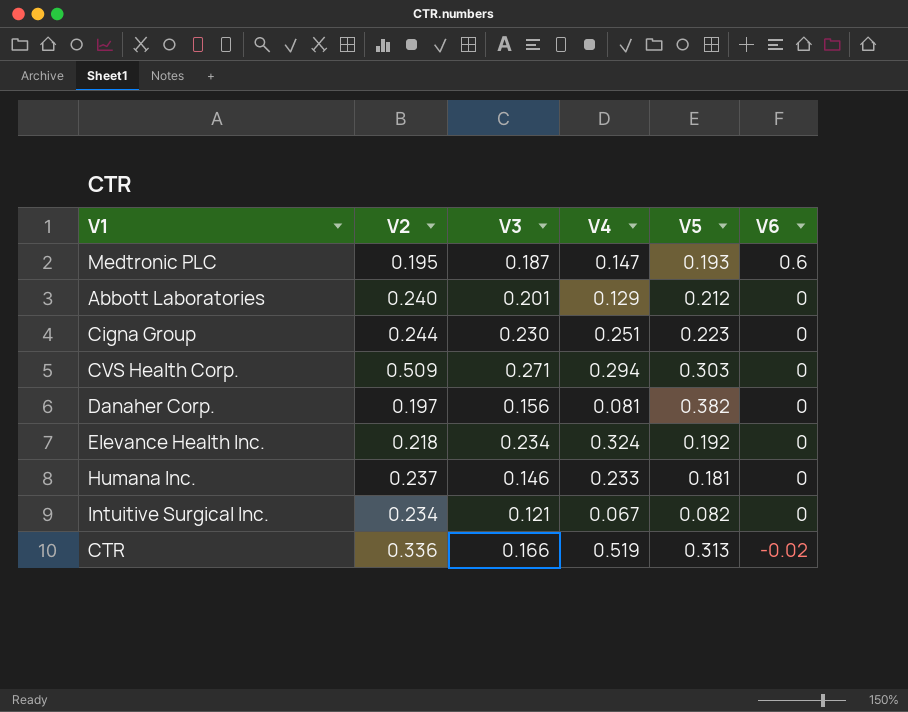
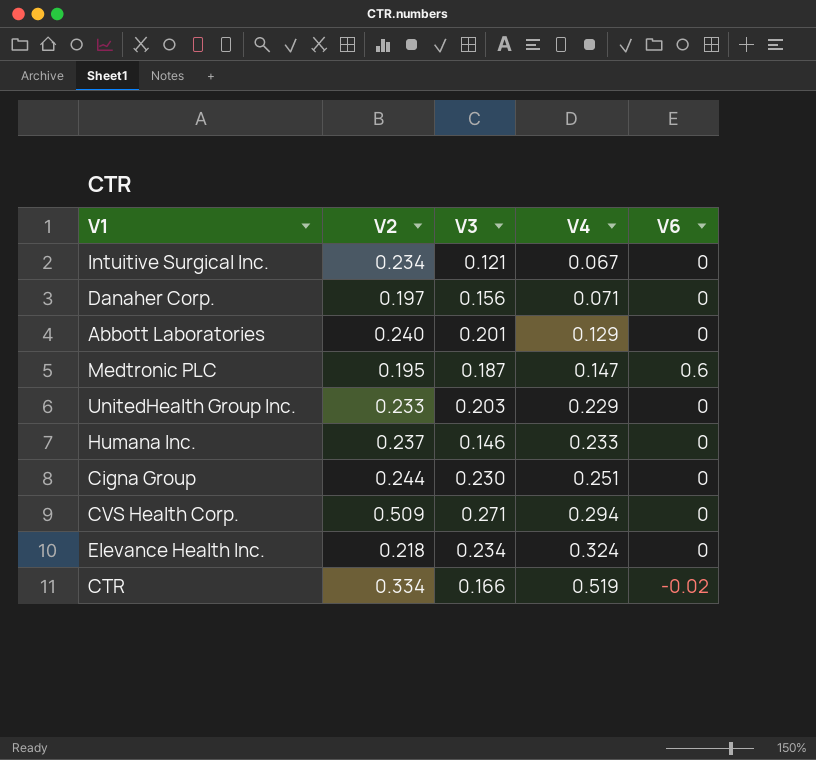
row order: V6 descending -> V4 ascending
column V5 | position: 5 -> none
Danaher Corp. | V4: 0.081 -> 0.071
row UnitedHealth Group Inc.: none -> 0.233 | 0.203 | 0.229 | 0
CTR | V2: 0.336 -> 0.334

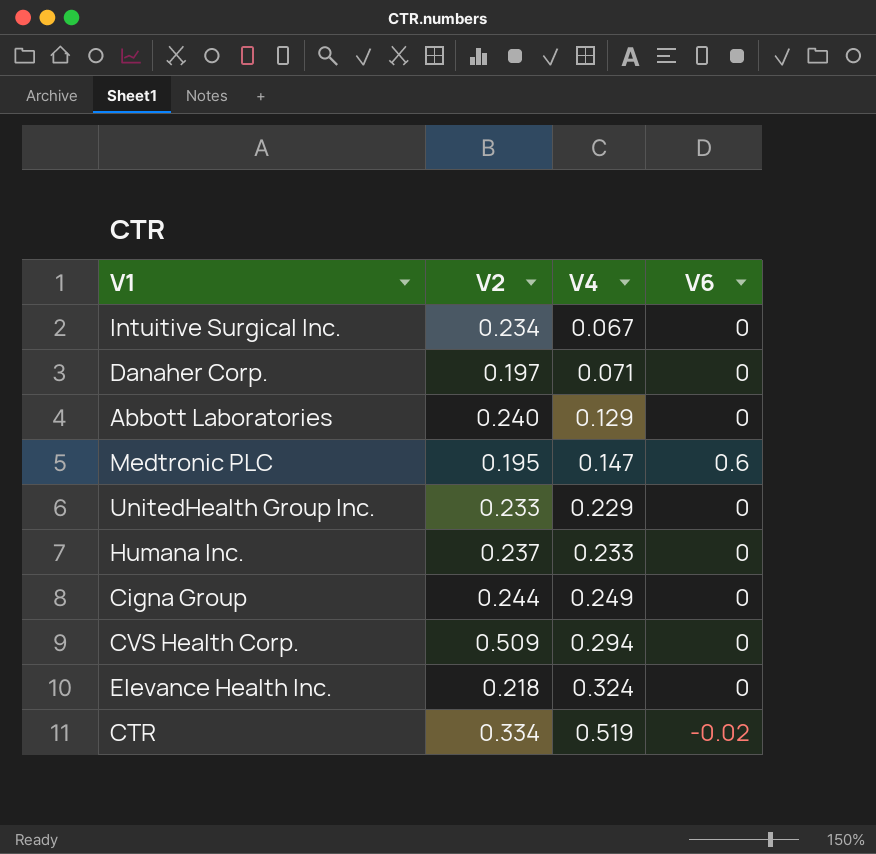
column V3 | position: 3 -> none
Cigna Group | V4: 0.251 -> 0.249

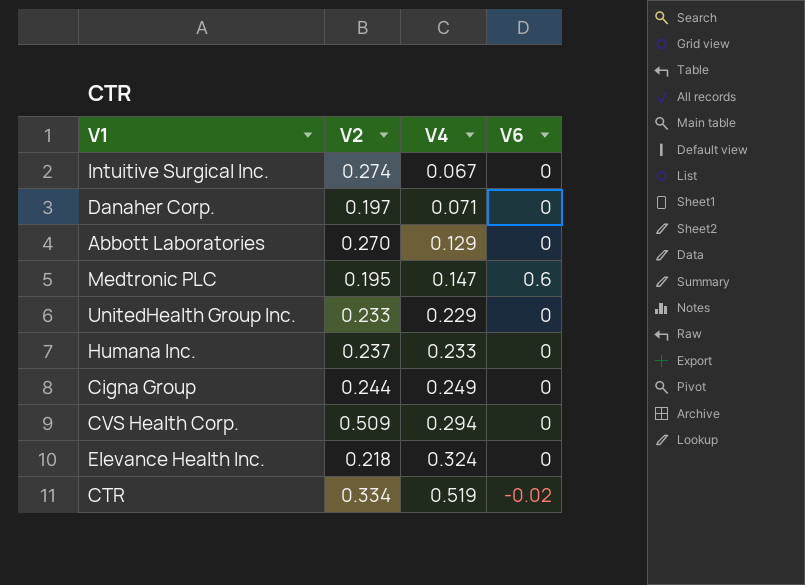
Intuitive Surgical Inc. | V2: 0.234 -> 0.274
Abbott Laboratories | V2: 0.240 -> 0.270

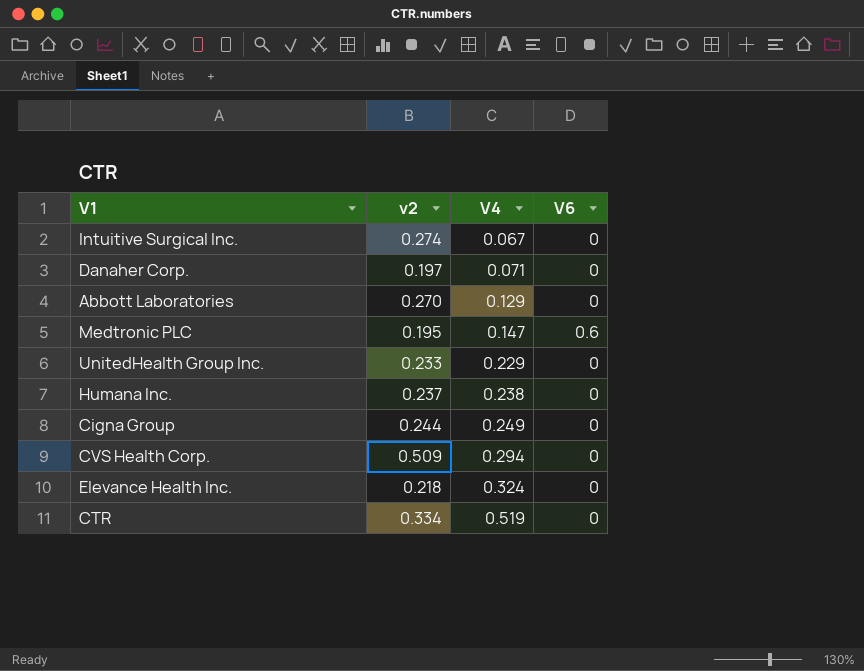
column name: V2 -> v2
Humana Inc. | V4: 0.233 -> 0.238
CTR | V6: -0.02 -> 0

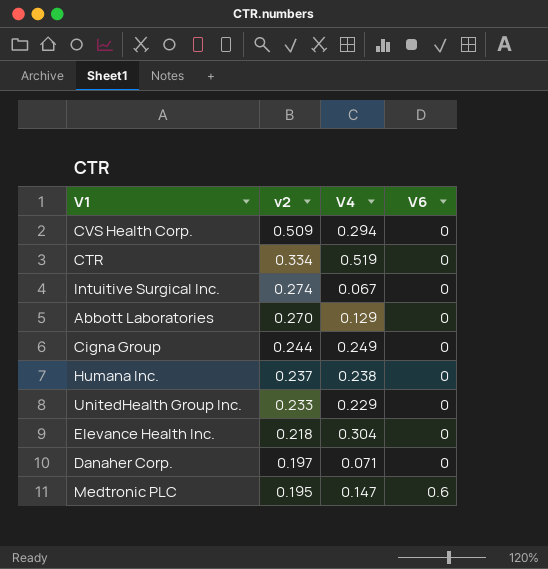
row order: V4 ascending -> v2 descending
Elevance Health Inc. | V4: 0.324 -> 0.304

